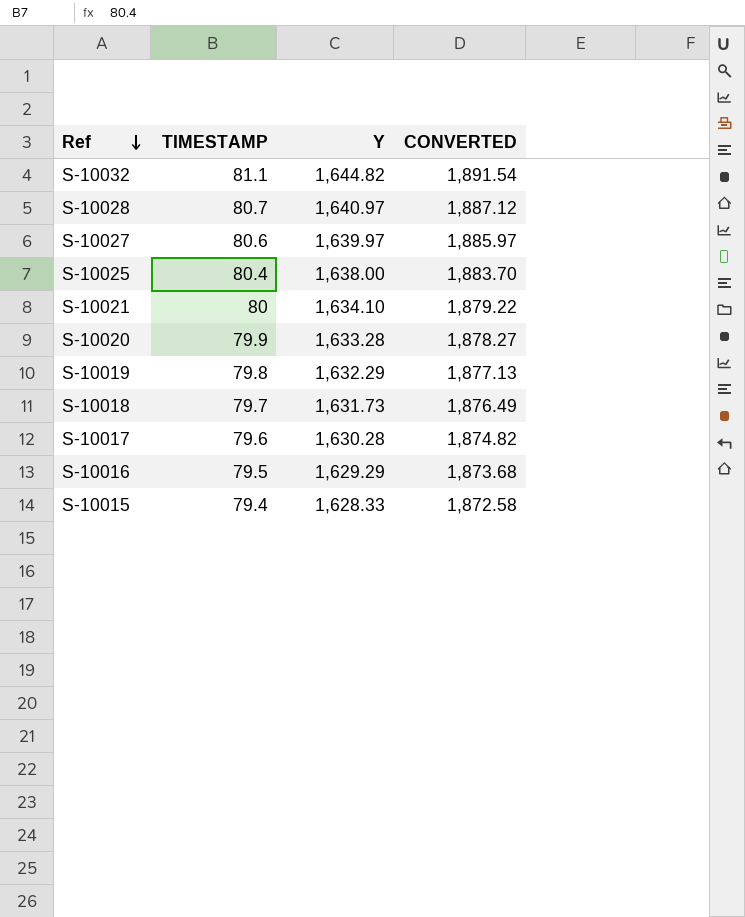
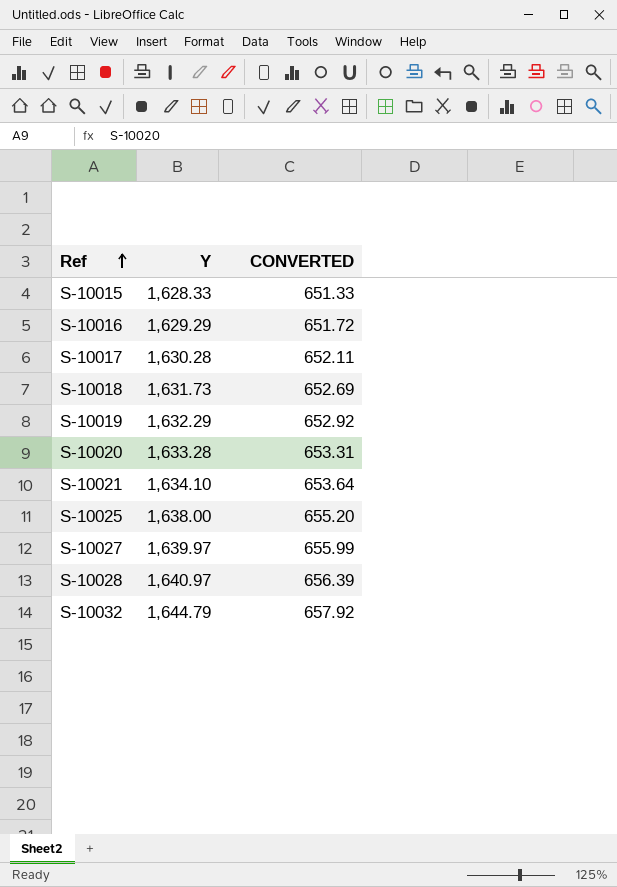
row order: Ref descending -> Ref ascending
column TIMESTAMP | position: 2 -> none
column CONVERTED | formula: [Y] * 1.15 -> [Y] * 0.4
S-10032 | Y: 1,644.82 -> 1,644.79

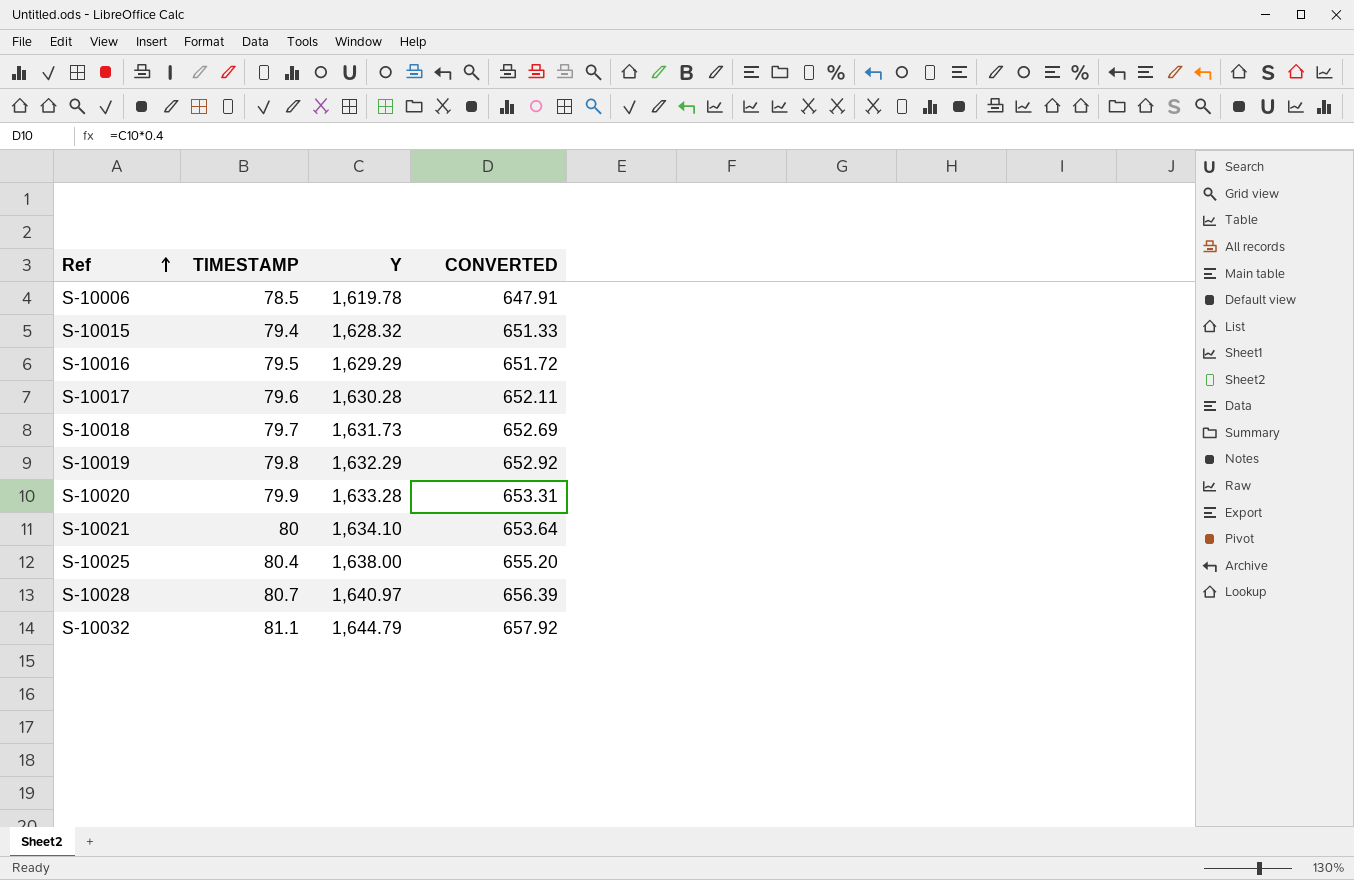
column TIMESTAMP | position: none -> 2
row S-10027: 1,639.97 | 655.99 -> none
row S-10006: none -> 78.5 | 1,619.78 | 647.91
S-10015 | Y: 1,628.33 -> 1,628.32

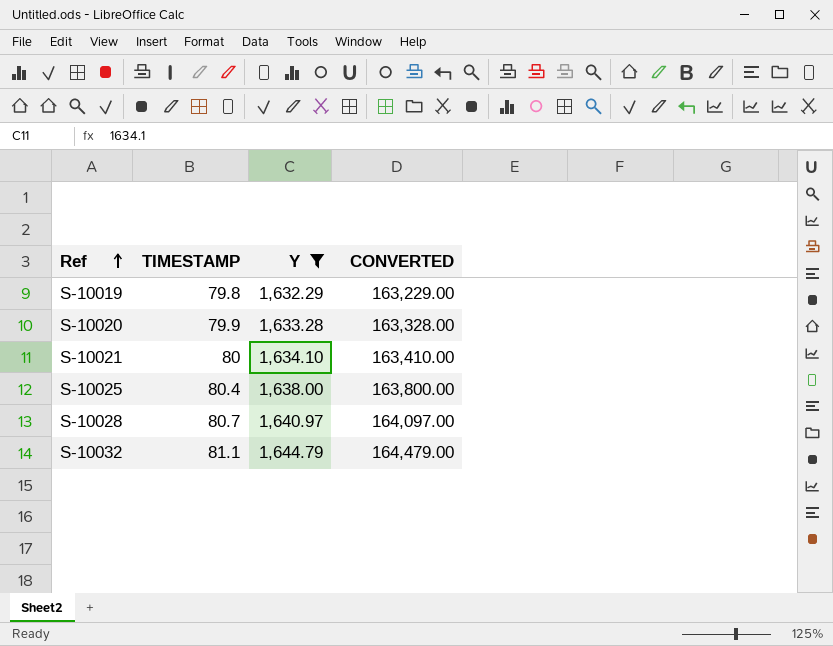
filter: none -> Y >= 1,632.29
column CONVERTED | formula: [Y] * 0.4 -> [Y] * 100

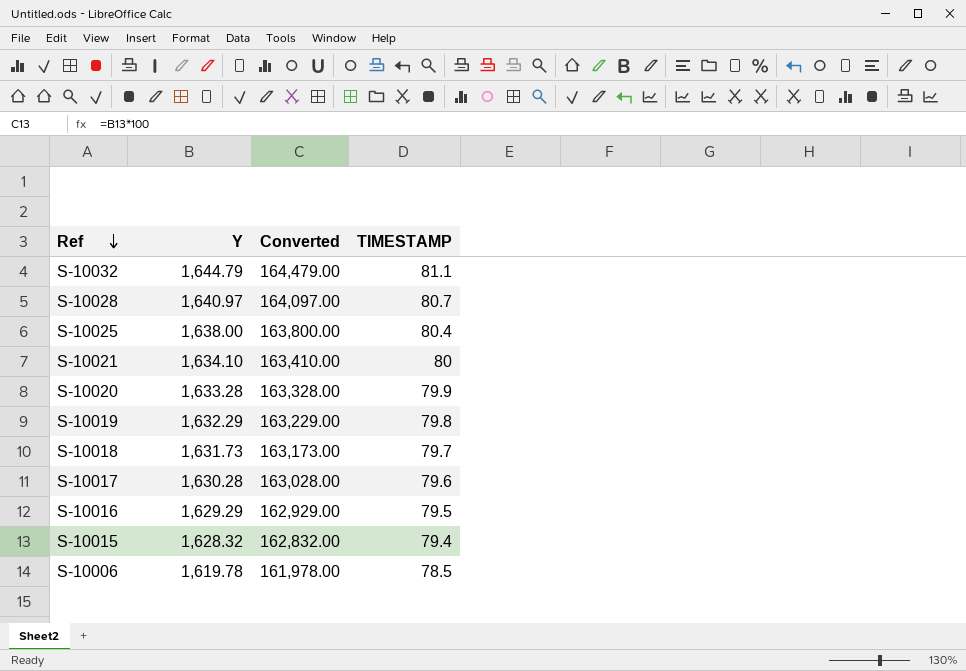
filter: Y >= 1,632.29 -> none
row order: Ref ascending -> Ref descending
column name: CONVERTED -> Converted
column TIMESTAMP | position: 2 -> 4

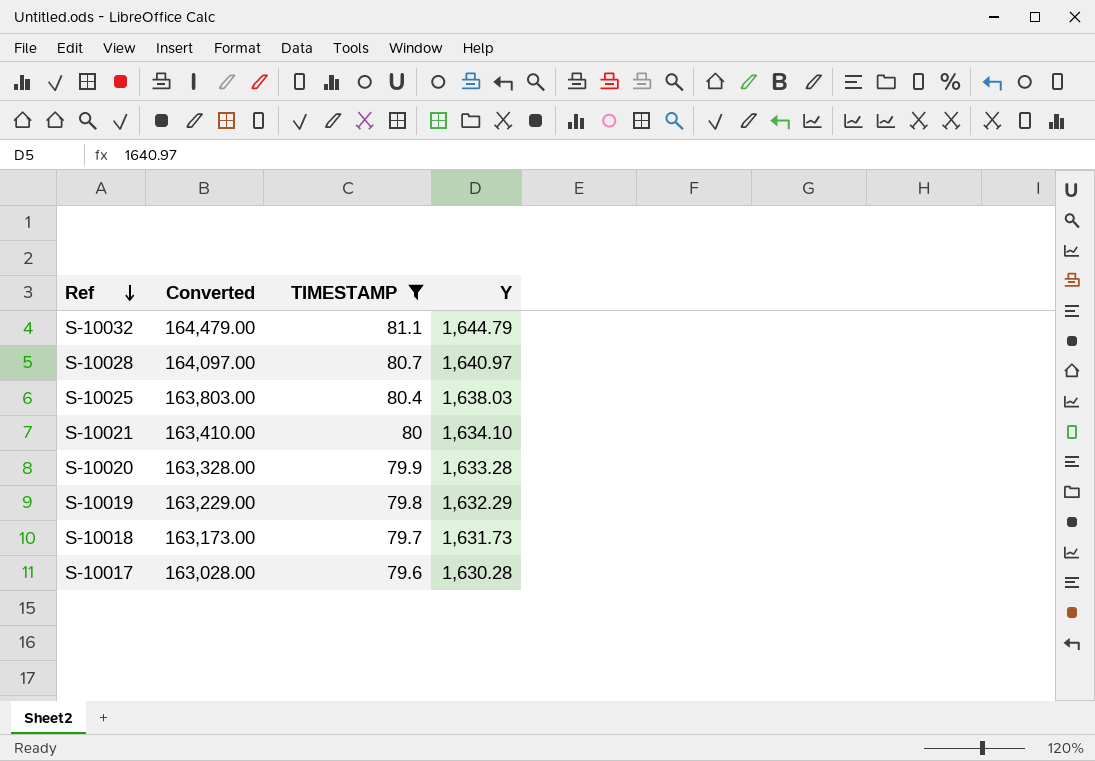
filter: none -> TIMESTAMP >= 79.6
column Y | position: 2 -> 4
S-10025 | Converted: 163,800.00 -> 163,803.00
S-10025 | Y: 1,638.00 -> 1,638.03

